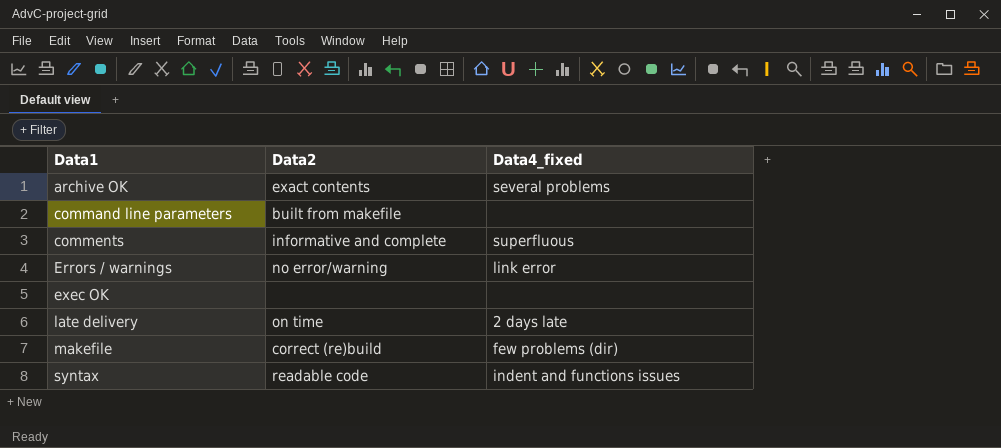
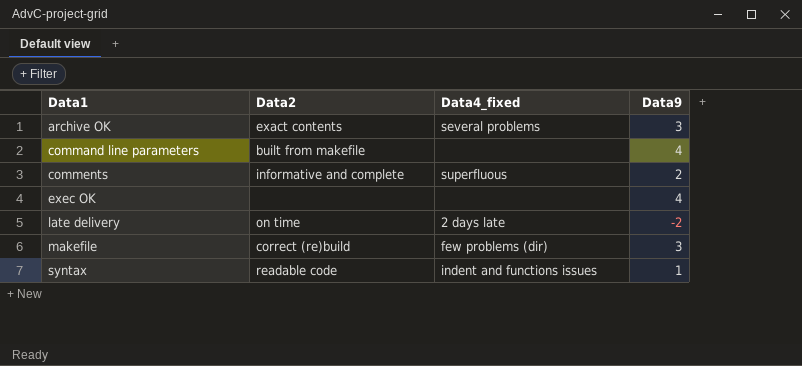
column Data9 | position: none -> 4
row Errors / warnings: no error/warning | link error -> none

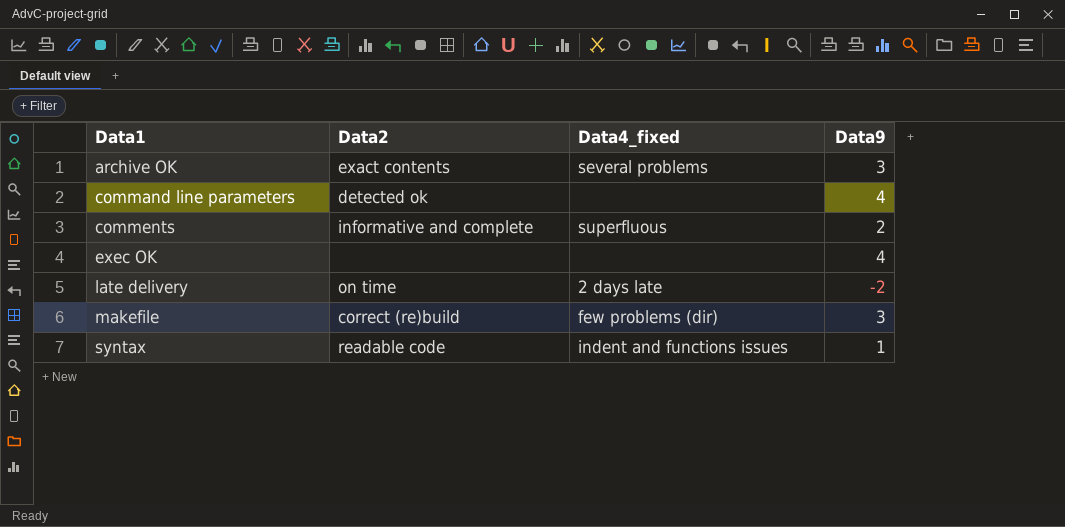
command line parameters | Data2: built from makefile -> detected ok

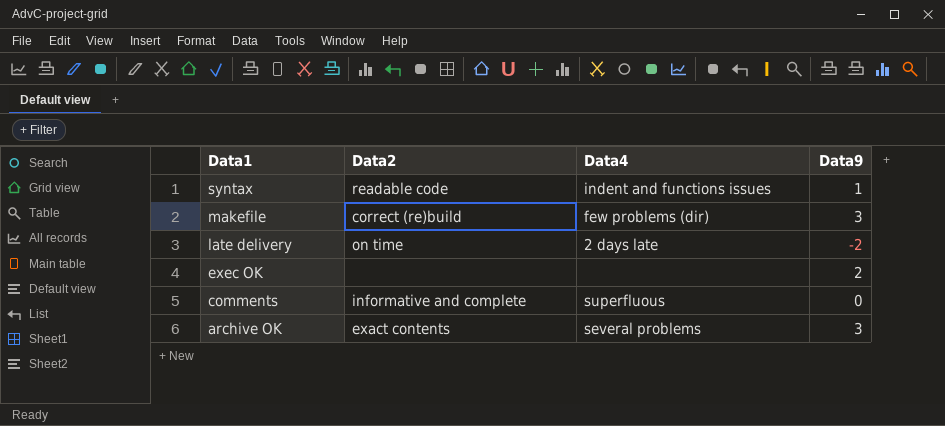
row order: Data1 ascending -> Data1 descending
column name: Data4_fixed -> Data4
row command line parameters: detected ok | none | 4 -> none
exec OK | Data9: 4 -> 2
comments | Data9: 2 -> 0

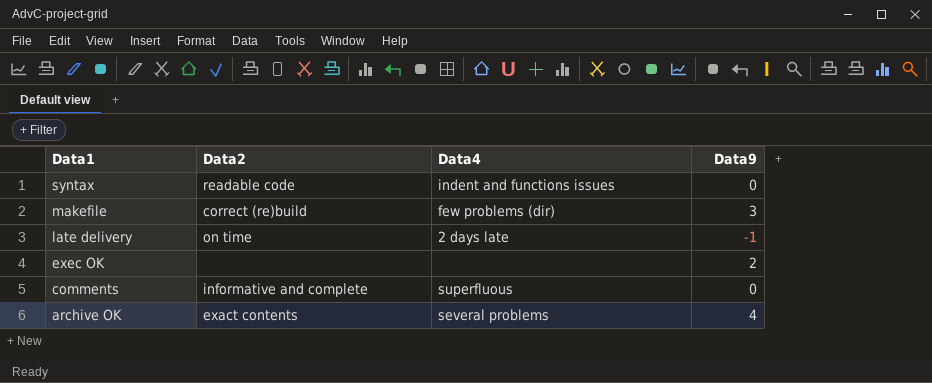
syntax | Data9: 1 -> 0
late delivery | Data9: -2 -> -1
archive OK | Data9: 3 -> 4

